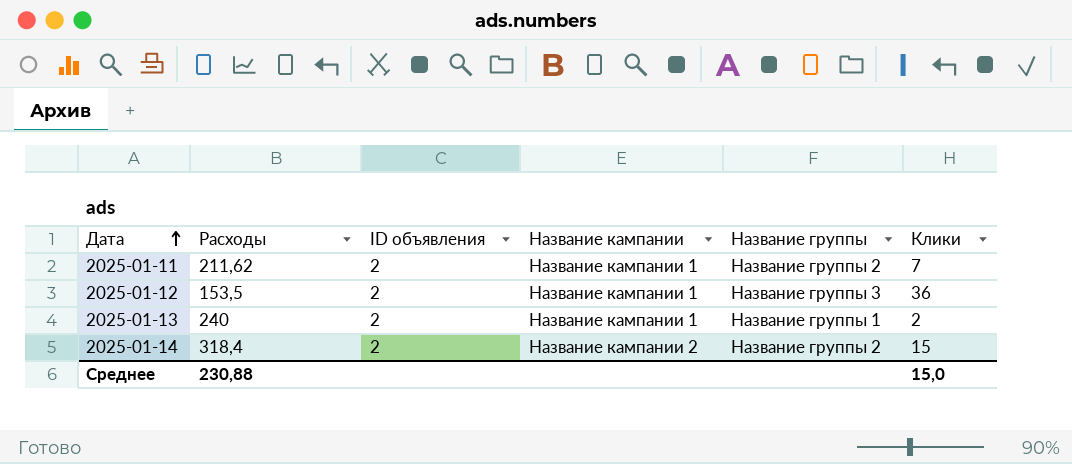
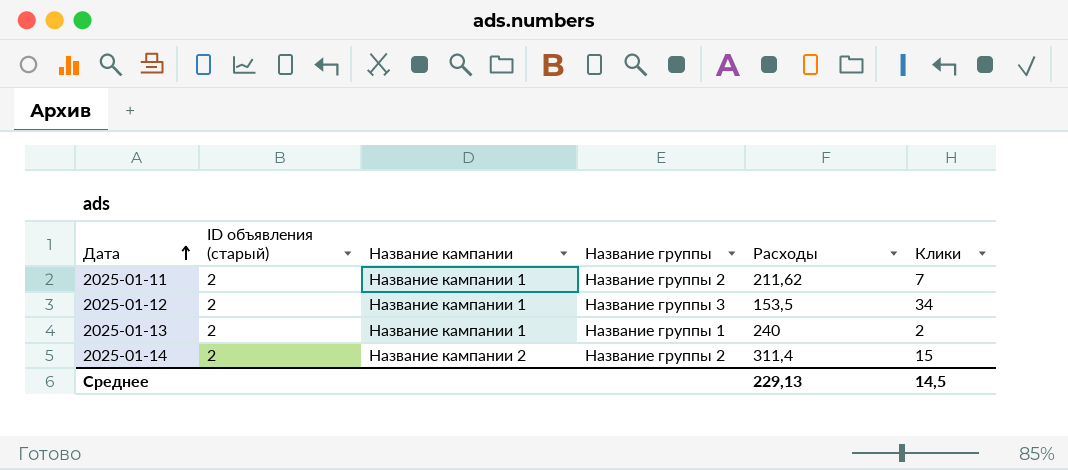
column name: ID объявления -> ID объявления (старый)
column Расходы | position: 2 -> 5
2025-01-12 | Клики: 36 -> 34
2025-01-14 | Расходы: 318,4 -> 311,4
Среднее | Расходы: 230,88 -> 229,13
Среднее | Клики: 15,0 -> 14,5

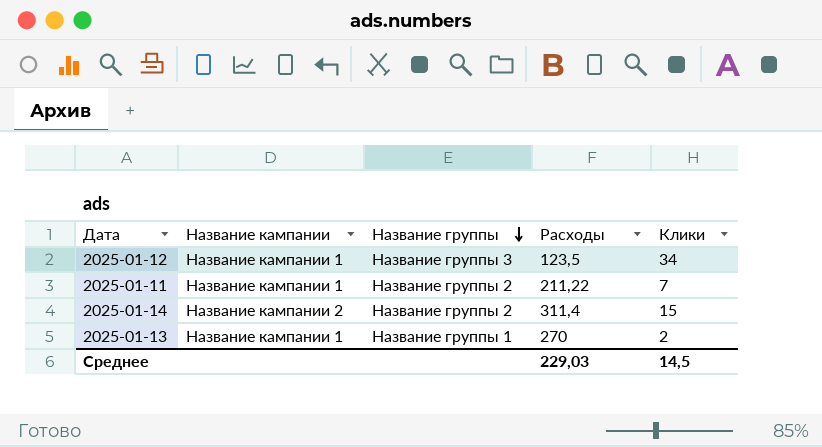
row order: Дата ascending -> Название группы descending
column ID объявления (старый) | position: 2 -> none
2025-01-12 | Расходы: 153,5 -> 123,5
2025-01-11 | Расходы: 211,62 -> 211,22
2025-01-13 | Расходы: 240 -> 270
Среднее | Расходы: 229,13 -> 229,03

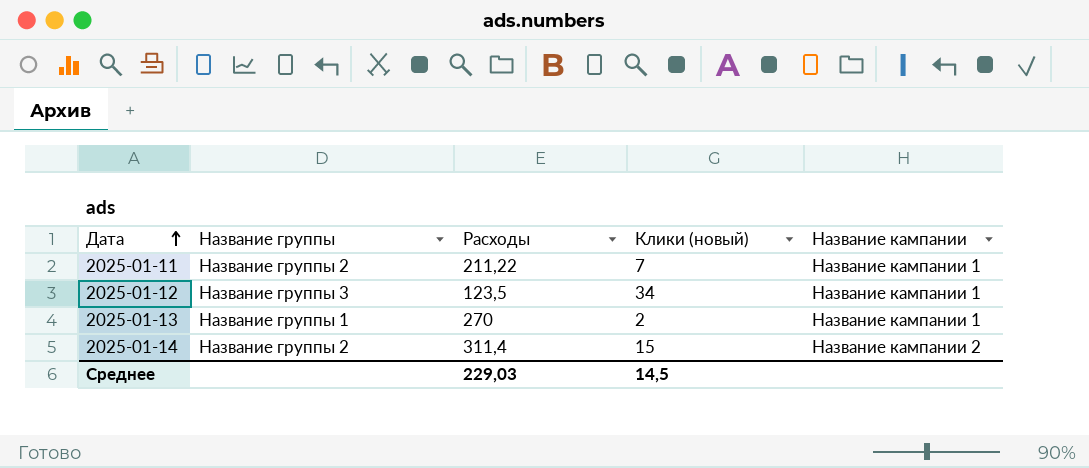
row order: Название группы descending -> Дата ascending
column name: Клики -> Клики (новый)
column Название кампании | position: 2 -> 5

